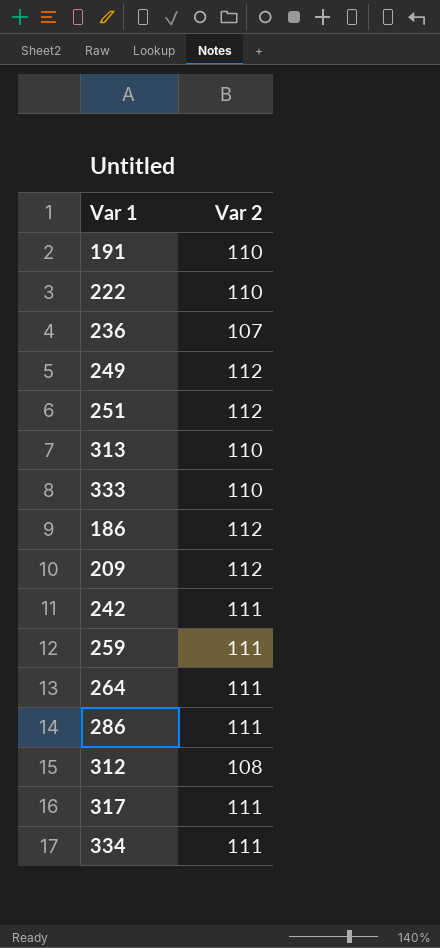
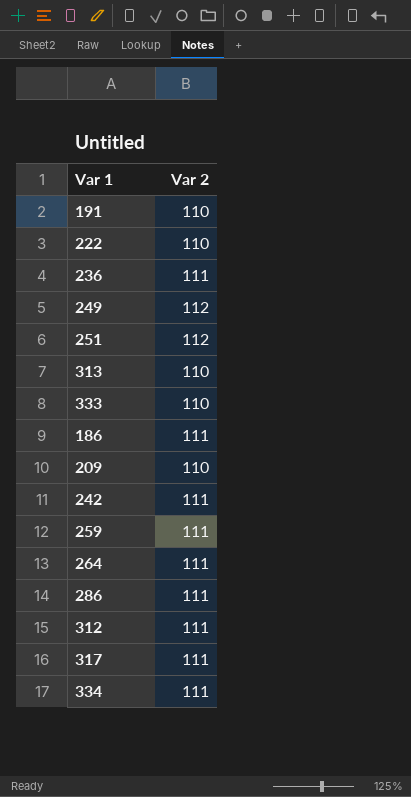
236 | Var 2: 107 -> 111
186 | Var 2: 112 -> 111
209 | Var 2: 112 -> 110
312 | Var 2: 108 -> 111

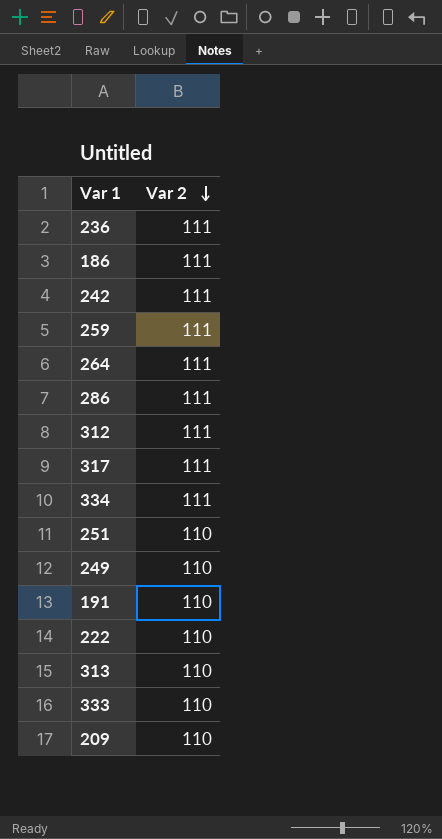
row order: none -> Var 2 descending
251 | Var 2: 112 -> 110
249 | Var 2: 112 -> 110

